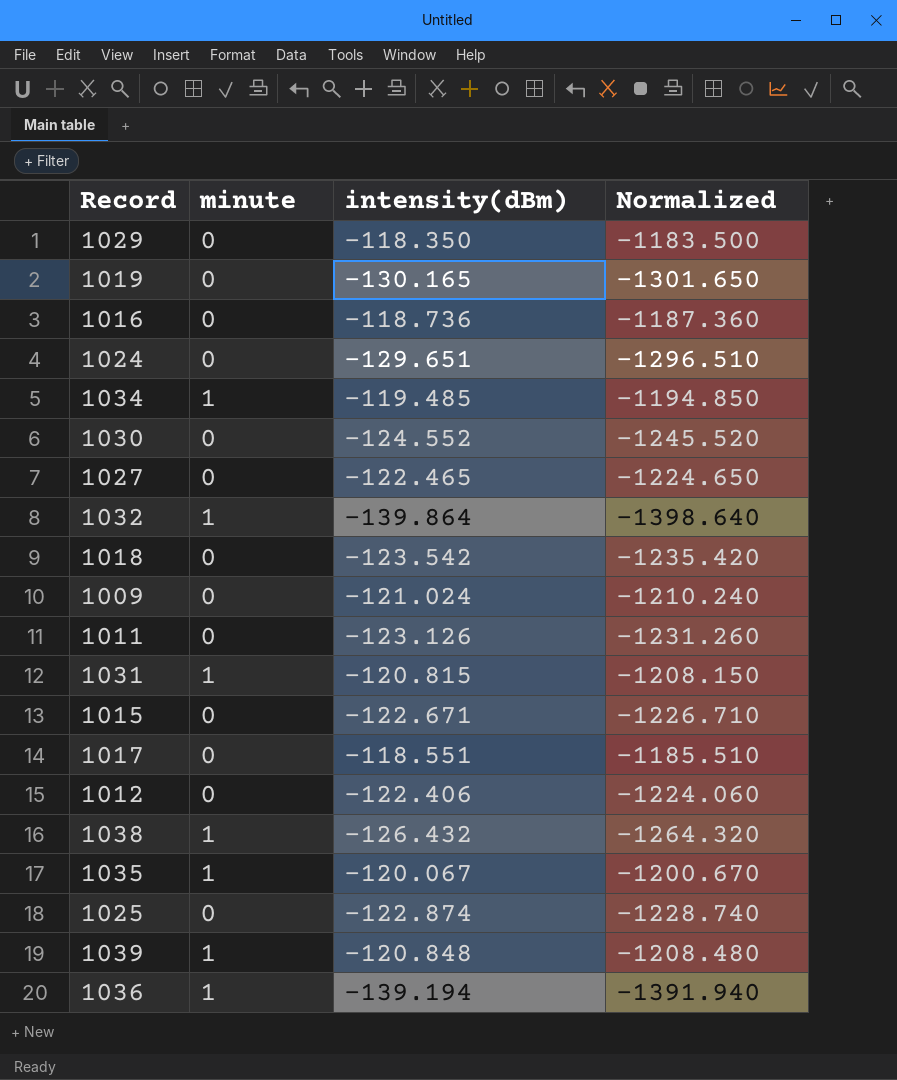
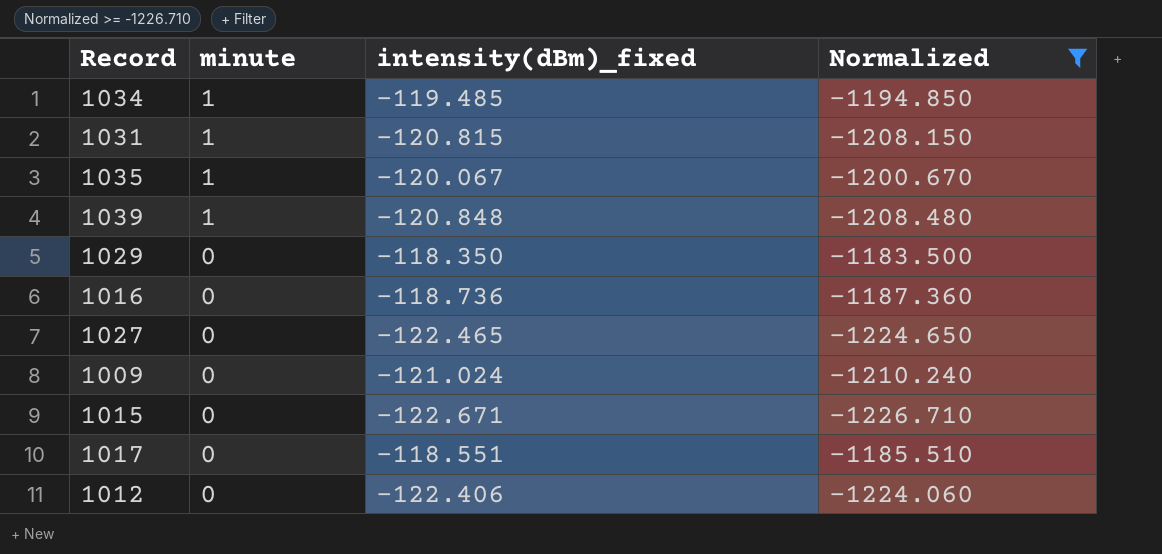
filter: none -> Normalized >= -1226.710
row order: none -> minute descending
column name: intensity(dBm) -> intensity(dBm)_fixed

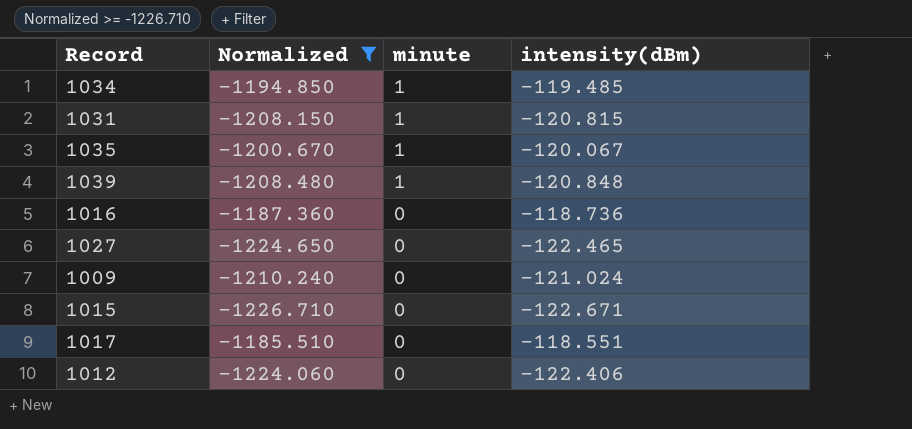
column Normalized | position: 4 -> 2
column name: intensity(dBm)_fixed -> intensity(dBm)
row 1029: 0 | -118.350 | -1183.500 -> none

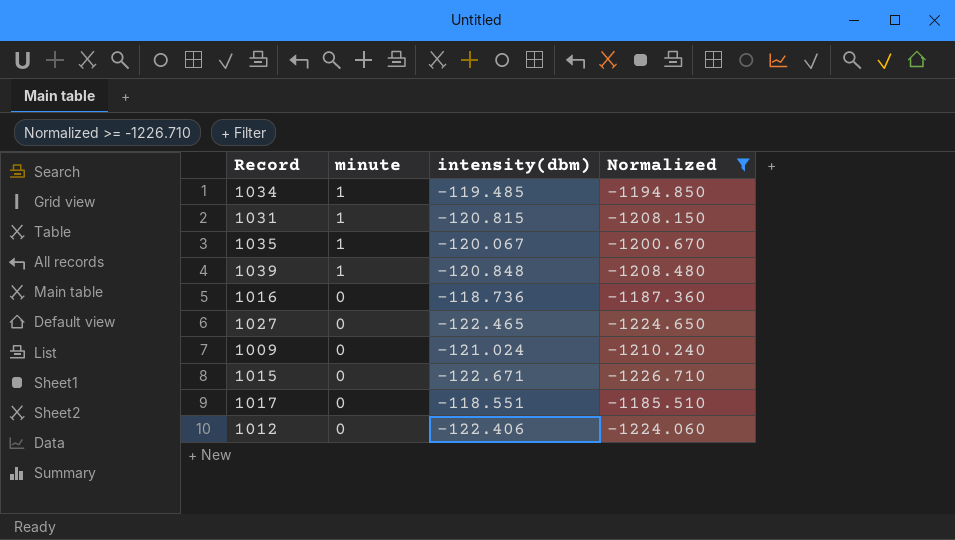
column name: intensity(dBm) -> intensity(dbm)
column Normalized | position: 2 -> 4

